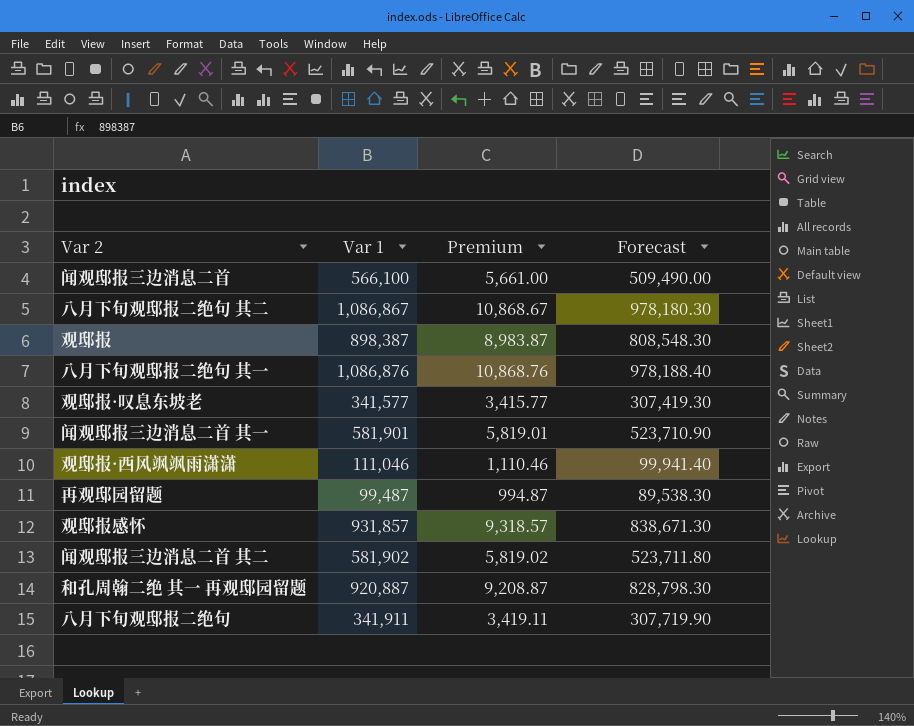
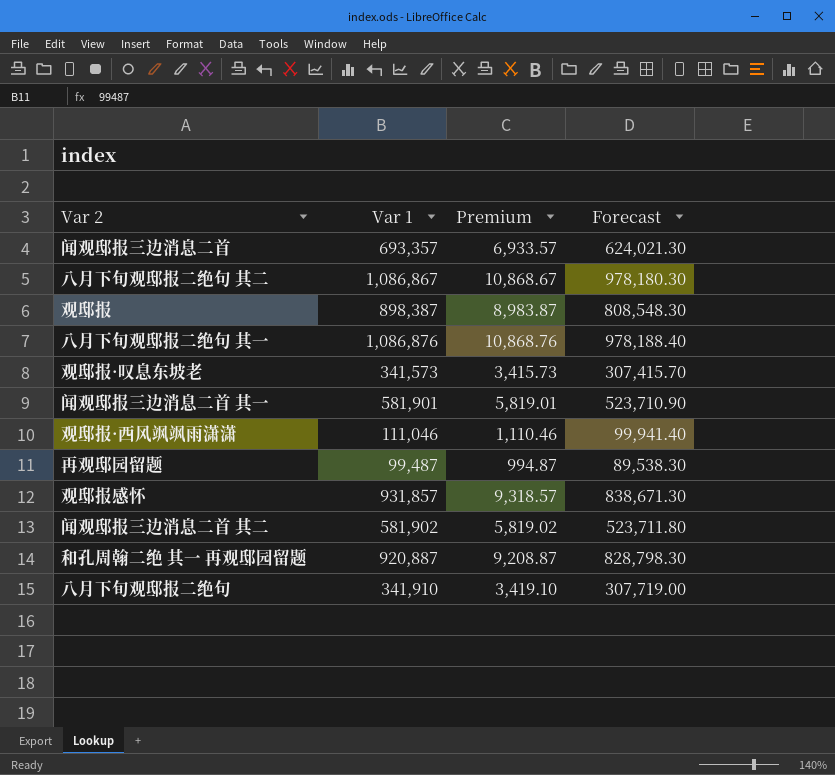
闻观邸报三边消息二首 | Var 1: 566,100 -> 693,357
闻观邸报三边消息二首 | Premium: 5,661.00 -> 6,933.57
闻观邸报三边消息二首 | Forecast: 509,490.00 -> 624,021.30
观邸报·叹息东坡老 | Var 1: 341,577 -> 341,573
观邸报·叹息东坡老 | Premium: 3,415.77 -> 3,415.73
观邸报·叹息东坡老 | Forecast: 307,419.30 -> 307,415.70
八月下旬观邸报二绝句 | Var 1: 341,911 -> 341,910
八月下旬观邸报二绝句 | Premium: 3,419.11 -> 3,419.10
八月下旬观邸报二绝句 | Forecast: 307,719.90 -> 307,719.00

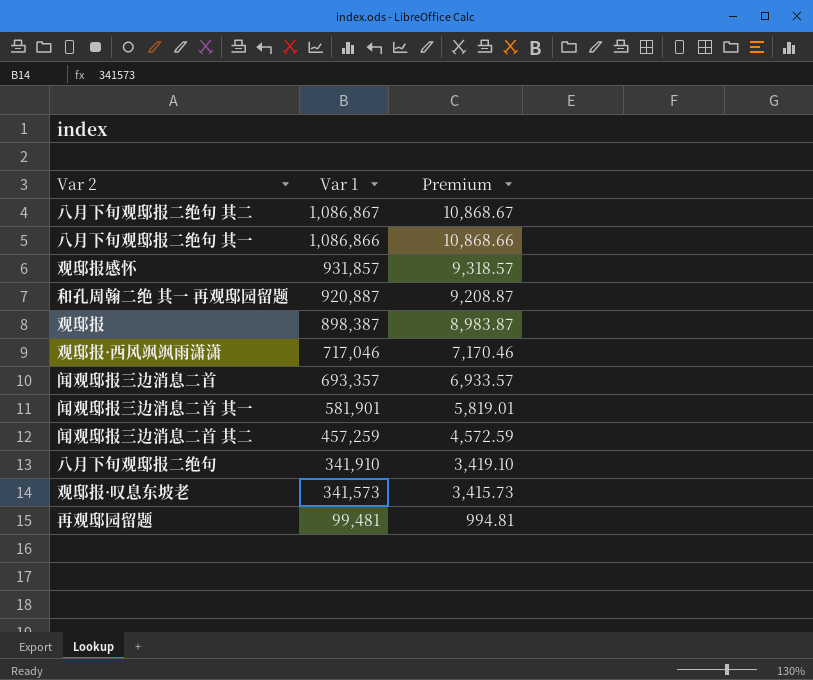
row order: none -> Var 1 descending
column Forecast | formula: [Var 1] * 0.9 -> none
八月下旬观邸报二绝句 其一 | Var 1: 1,086,876 -> 1,086,866
八月下旬观邸报二绝句 其一 | Premium: 10,868.76 -> 10,868.66
观邸报·西风飒飒雨潇潇 | Var 1: 111,046 -> 717,046
观邸报·西风飒飒雨潇潇 | Premium: 1,110.46 -> 7,170.46
闻观邸报三边消息二首 其二 | Var 1: 581,902 -> 457,259
闻观邸报三边消息二首 其二 | Premium: 5,819.02 -> 4,572.59
再观邸园留题 | Var 1: 99,487 -> 99,481
再观邸园留题 | Premium: 994.87 -> 994.81

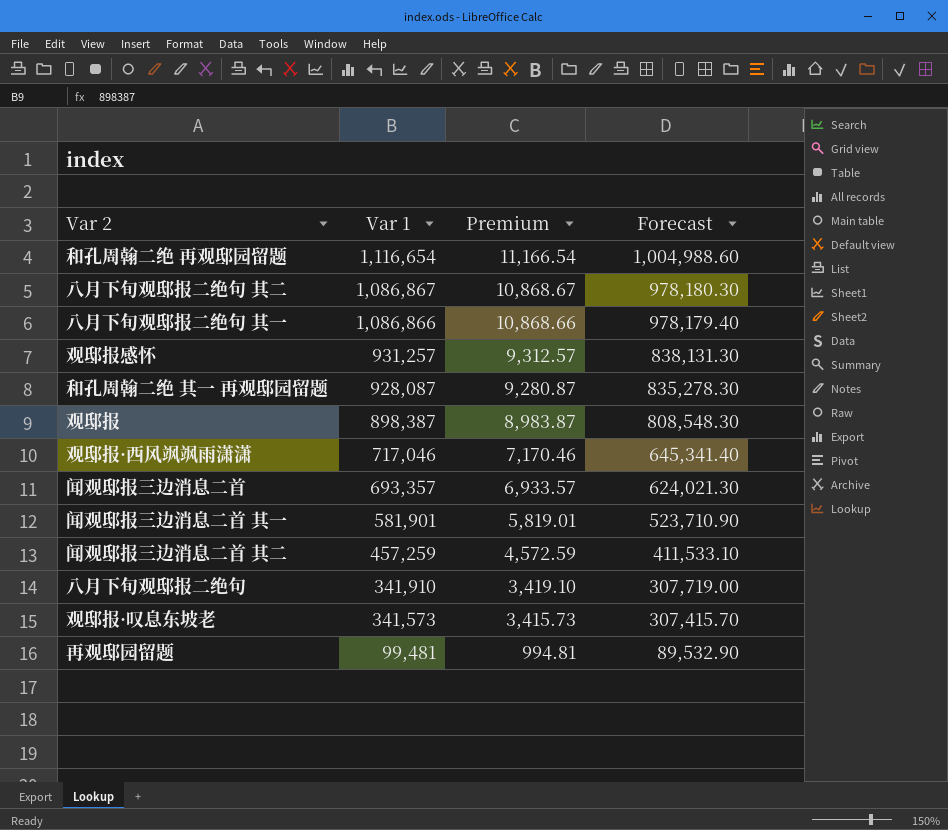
column Forecast | formula: none -> [Var 1] * 0.9
row 和孔周翰二绝 再观邸园留题: none -> 1,116,654 | 11,166.54 | 1,004,988.60
观邸报感怀 | Var 1: 931,857 -> 931,257
观邸报感怀 | Premium: 9,318.57 -> 9,312.57
和孔周翰二绝 其一 再观邸园留题 | Var 1: 920,887 -> 928,087
和孔周翰二绝 其一 再观邸园留题 | Premium: 9,208.87 -> 9,280.87

